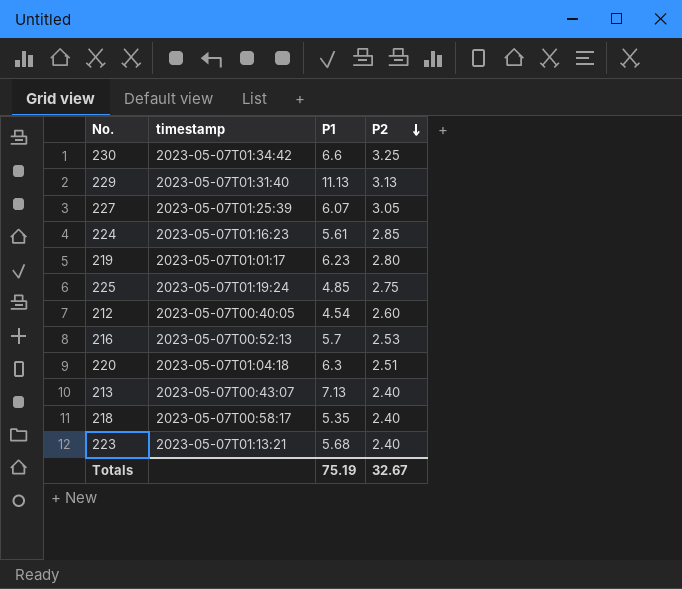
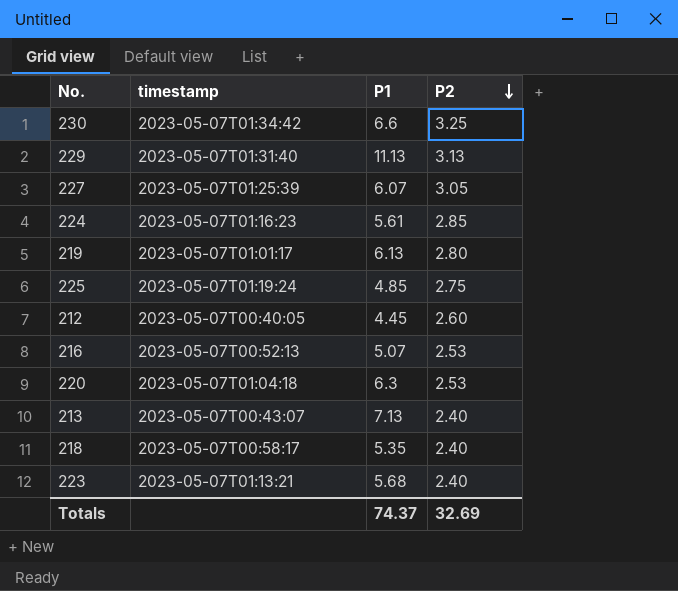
219 | P1: 6.23 -> 6.13
212 | P1: 4.54 -> 4.45
216 | P1: 5.7 -> 5.07
220 | P2: 2.51 -> 2.53
Totals | P1: 75.19 -> 74.37
Totals | P2: 32.67 -> 32.69

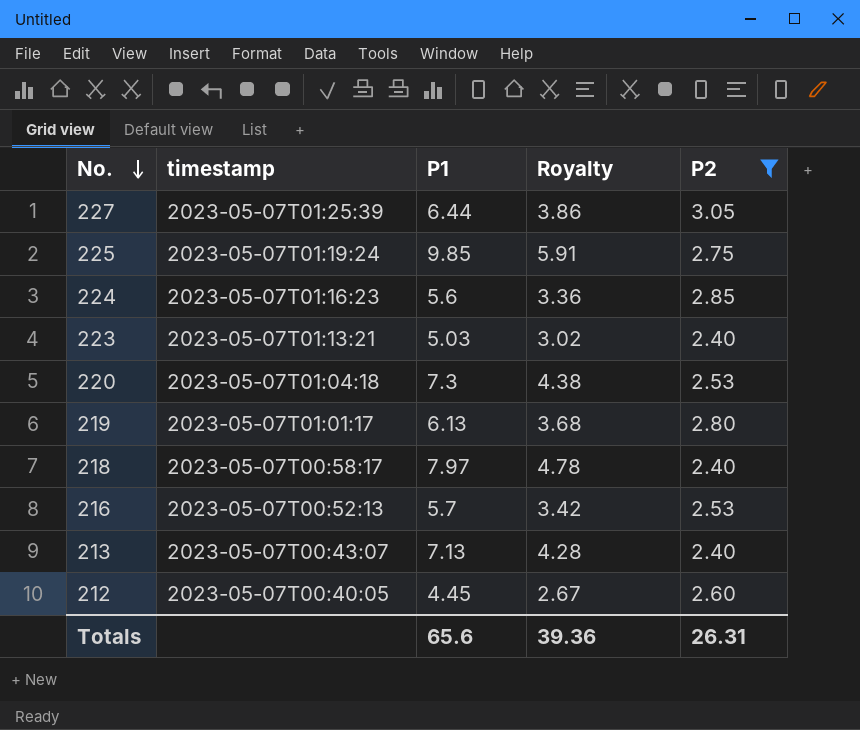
filter: none -> P2 <= 3.05
row order: P2 descending -> No. descending
column Royalty | formula: none -> [P1] * 0.6
227 | P1: 6.07 -> 6.44
225 | P1: 4.85 -> 9.85
224 | P1: 5.61 -> 5.6
223 | P1: 5.68 -> 5.03
220 | P1: 6.3 -> 7.3
218 | P1: 5.35 -> 7.97
216 | P1: 5.07 -> 5.7
Totals | P1: 74.37 -> 65.6
Totals | P2: 32.69 -> 26.31

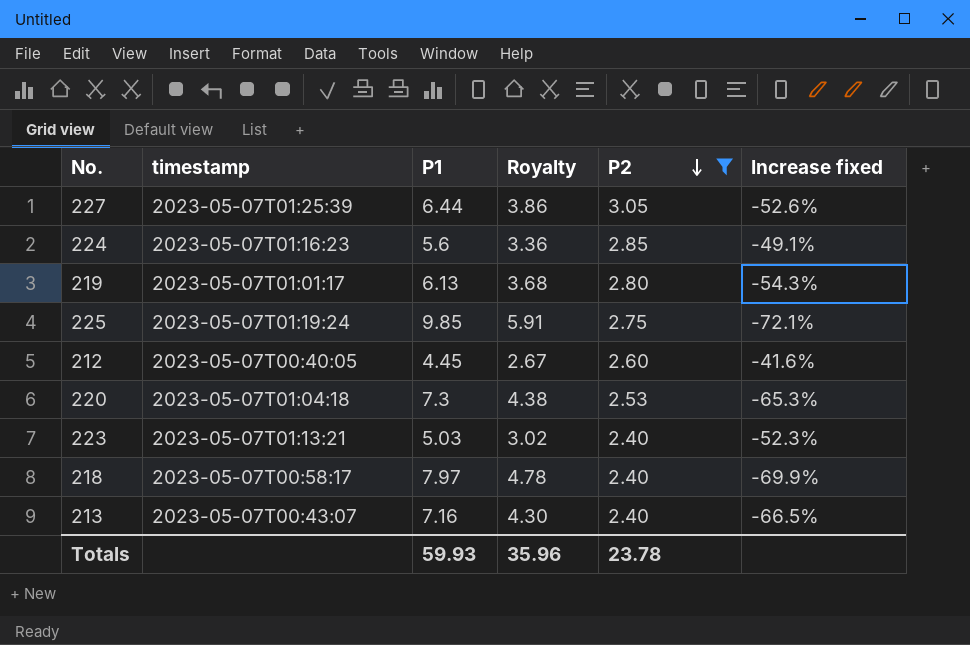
row order: No. descending -> P2 descending
column Increase fixed | formula: none -> ([P2] - [P1]) / [P1]
row 216: 2023-05-07T00:52:13 | 5.7 | 3.42 | 2.53 -> none
213 | P1: 7.13 -> 7.16
213 | Royalty: 4.28 -> 4.30
Totals | P1: 65.6 -> 59.93
Totals | Royalty: 39.36 -> 35.96
Totals | P2: 26.31 -> 23.78

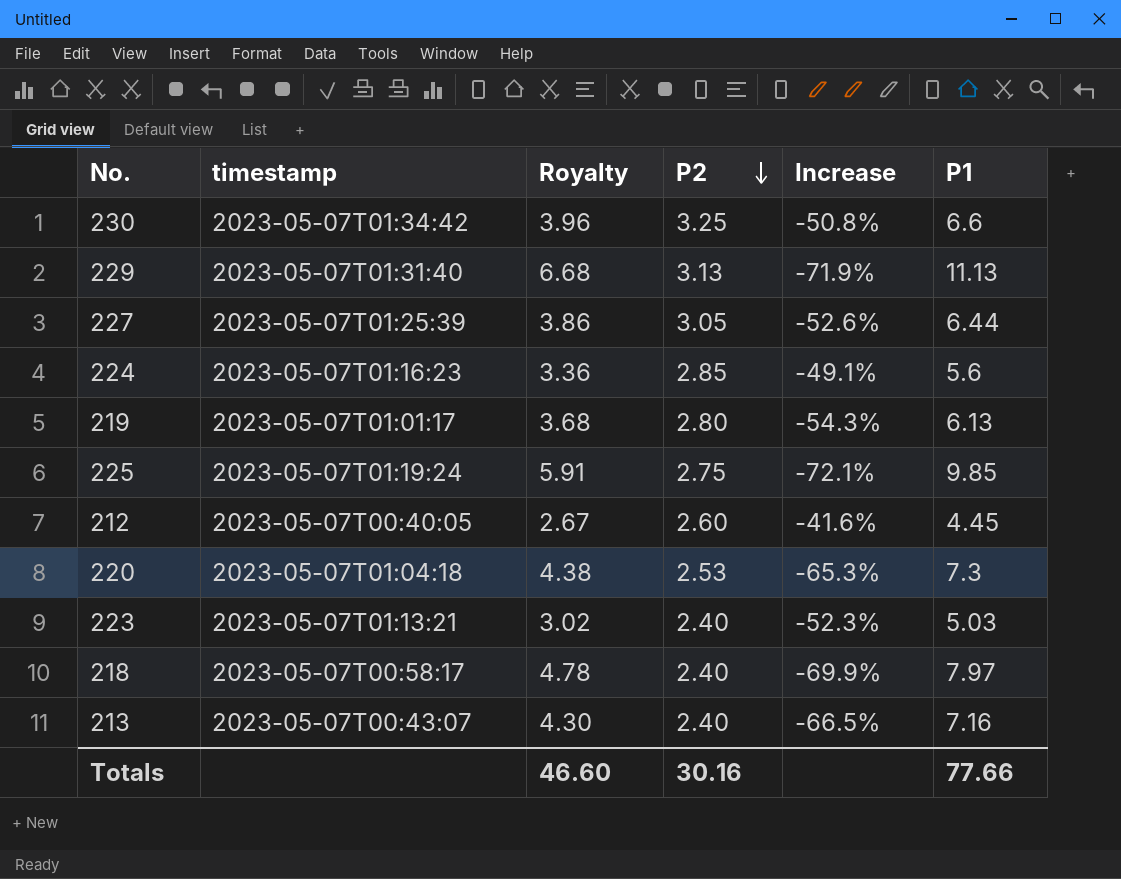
filter: P2 <= 3.05 -> none
column name: Increase fixed -> Increase
column P1 | position: 3 -> 6
Totals | Royalty: 35.96 -> 46.60
Totals | P2: 23.78 -> 30.16
Totals | P1: 59.93 -> 77.66

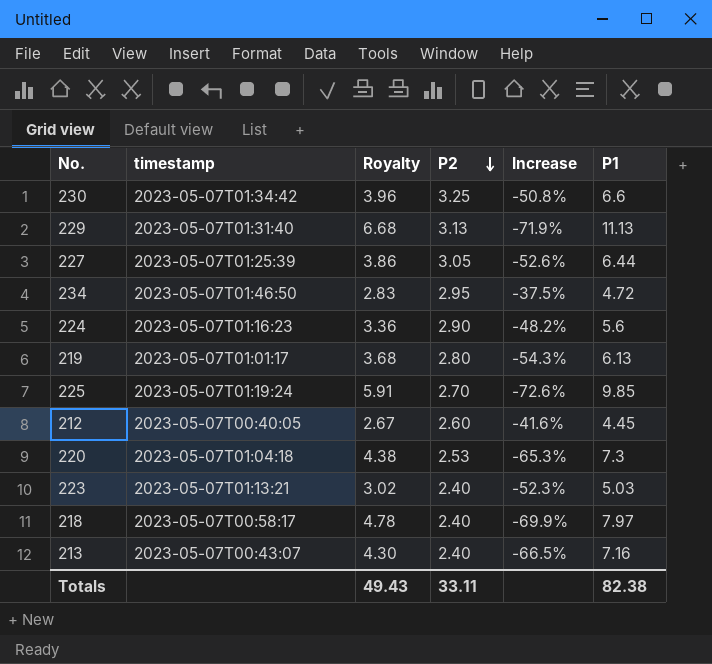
row 234: none -> 2023-05-07T01:46:50 | 2.83 | 2.95 | -37.5% | 4.72
224 | P2: 2.85 -> 2.90
224 | Increase: -49.1% -> -48.2%
225 | P2: 2.75 -> 2.70
225 | Increase: -72.1% -> -72.6%
Totals | Royalty: 46.60 -> 49.43
Totals | P2: 30.16 -> 33.11
Totals | P1: 77.66 -> 82.38

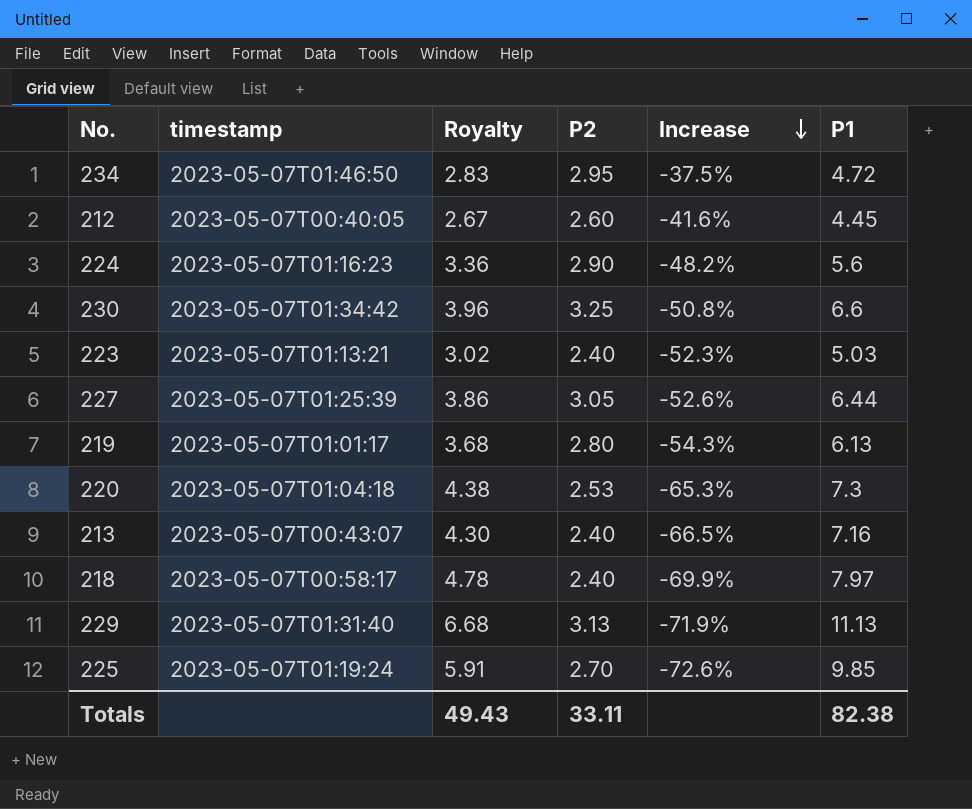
row order: P2 descending -> Increase descending

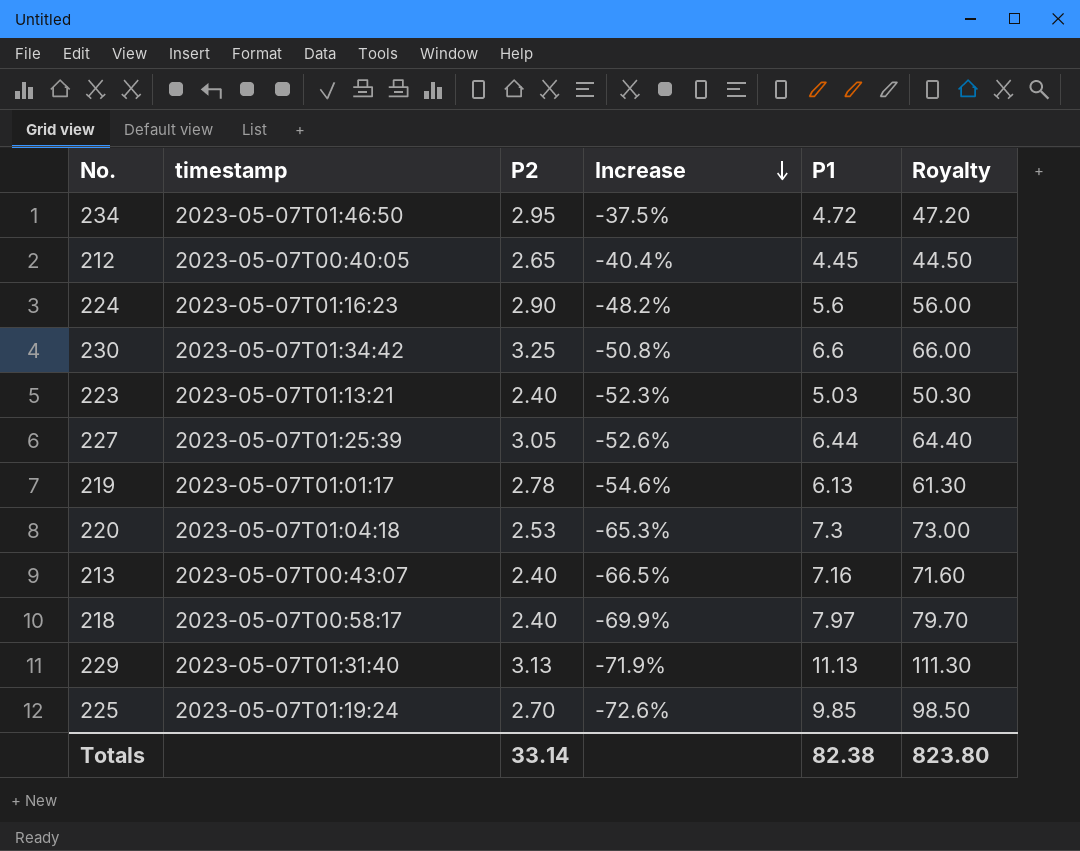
column Royalty | formula: [P1] * 0.6 -> [P1] * 10
column Royalty | position: 3 -> 6
212 | P2: 2.60 -> 2.65
212 | Increase: -41.6% -> -40.4%
219 | P2: 2.80 -> 2.78
219 | Increase: -54.3% -> -54.6%
Totals | P2: 33.11 -> 33.14
Totals | Royalty: 49.43 -> 823.80

